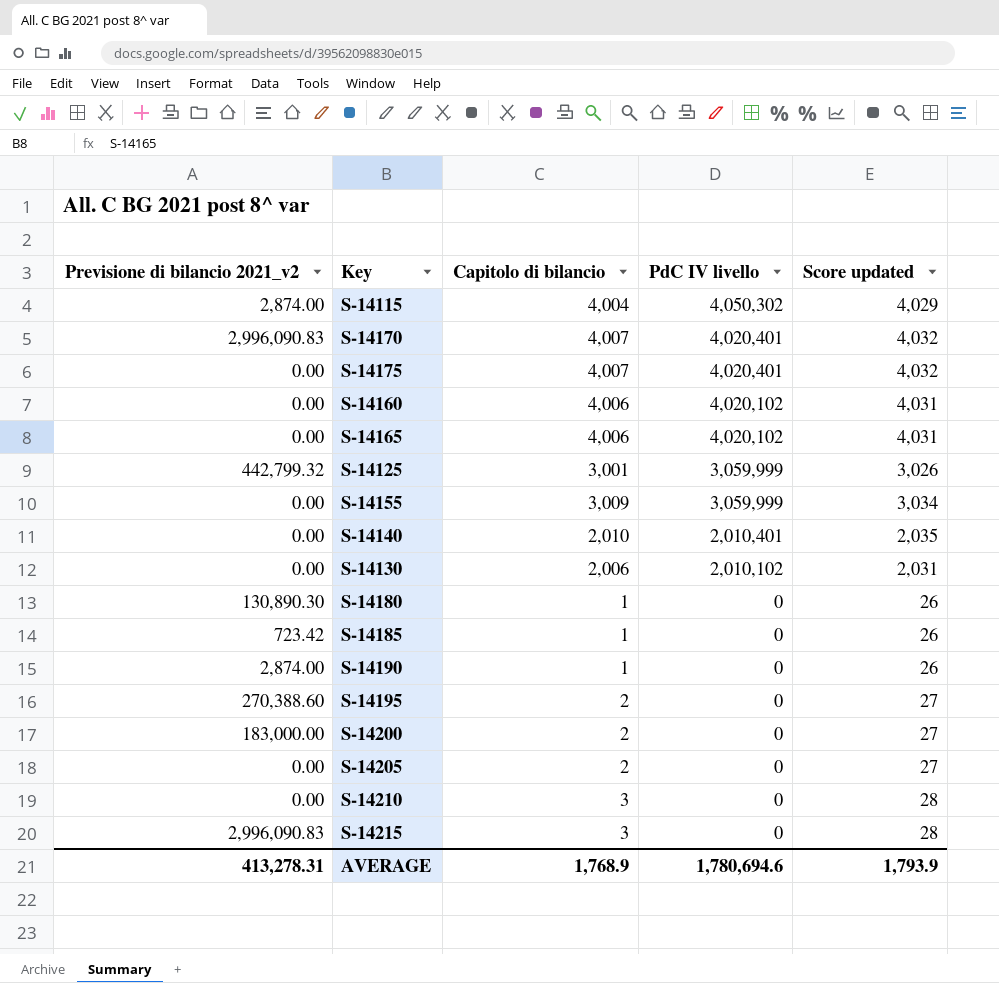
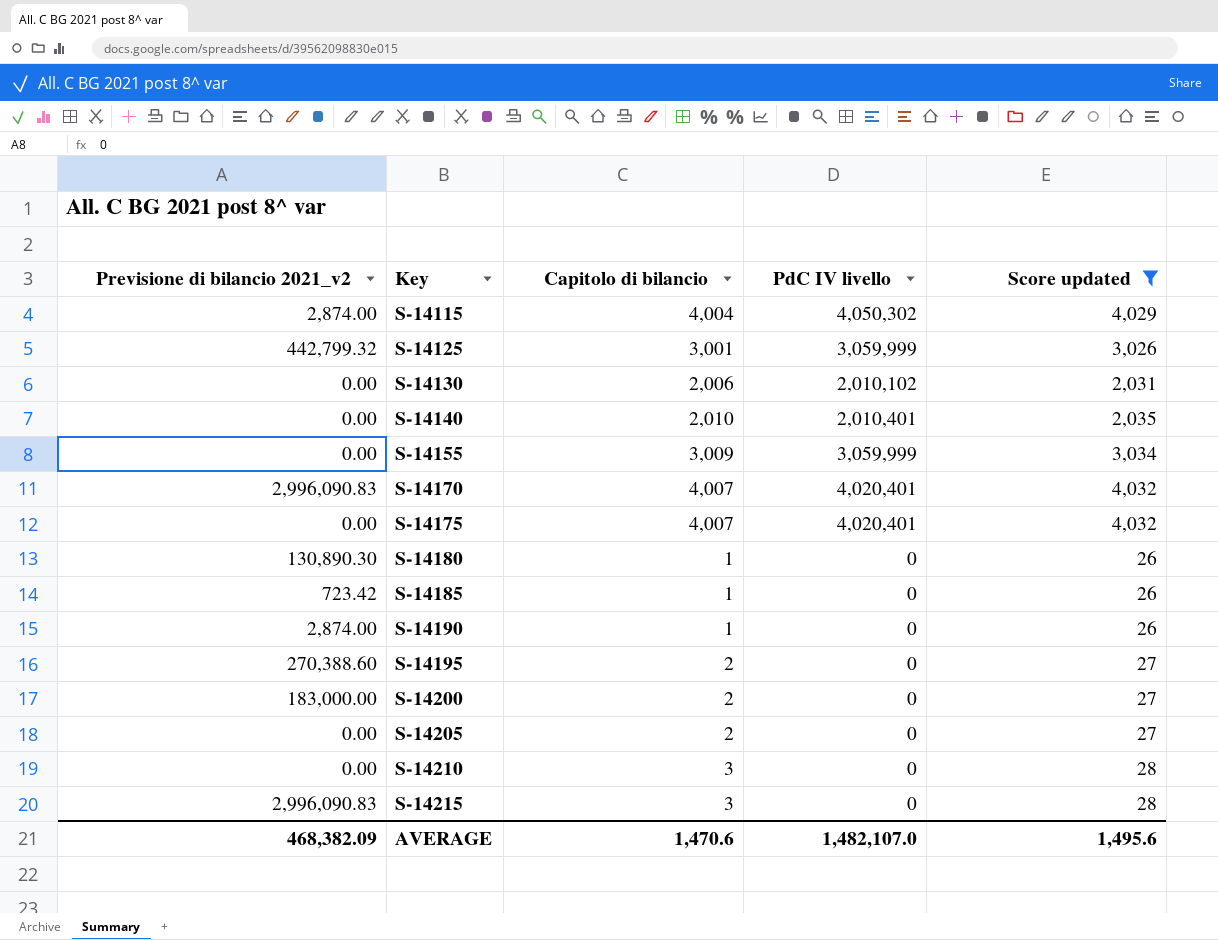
filter: none -> Score updated != 4,031
row order: PdC IV livello descending -> Key ascending
AVERAGE | Previsione di bilancio 2021_v2: 413,278.31 -> 468,382.09
AVERAGE | Capitolo di bilancio: 1,768.9 -> 1,470.6
AVERAGE | PdC IV livello: 1,780,694.6 -> 1,482,107.0
AVERAGE | Score updated: 1,793.9 -> 1,495.6

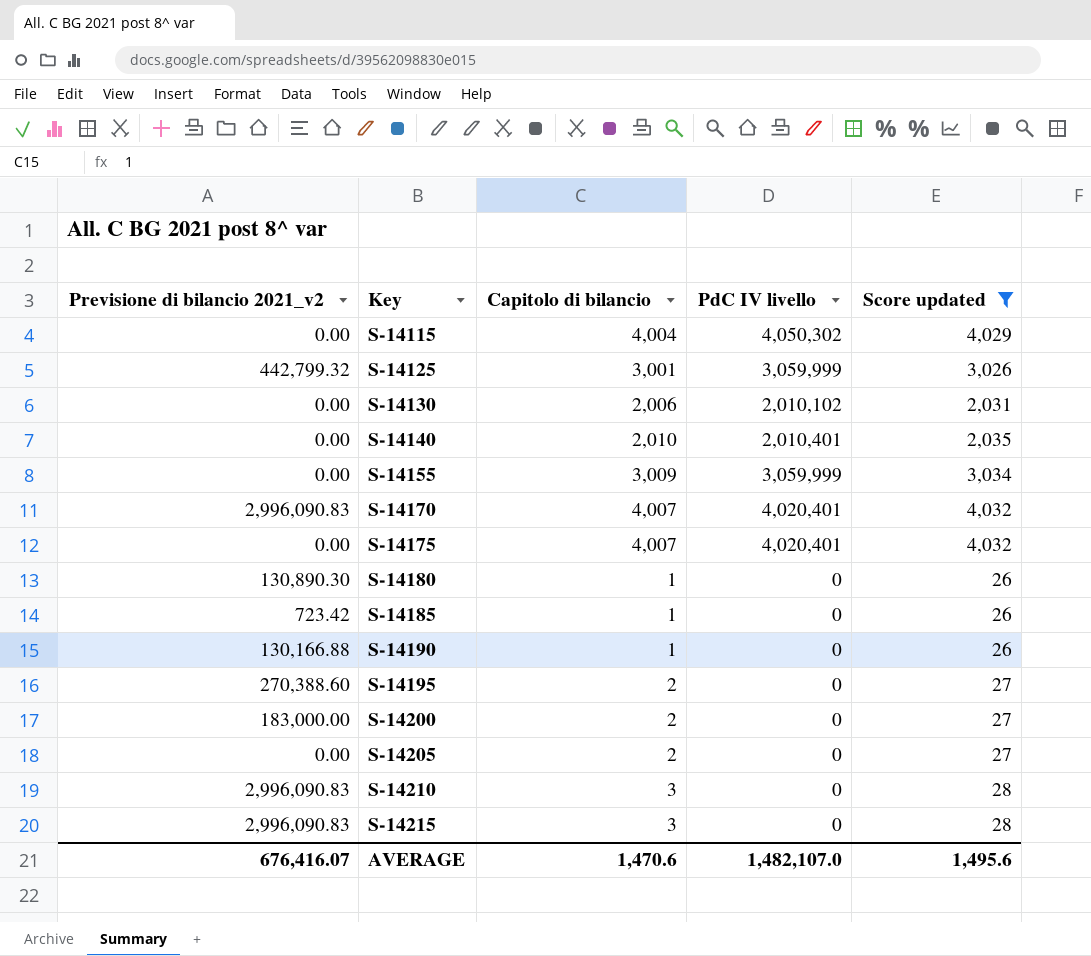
S-14115 | Previsione di bilancio 2021_v2: 2,874.00 -> 0.00
S-14190 | Previsione di bilancio 2021_v2: 2,874.00 -> 130,166.88
S-14210 | Previsione di bilancio 2021_v2: 0.00 -> 2,996,090.83
AVERAGE | Previsione di bilancio 2021_v2: 468,382.09 -> 676,416.07

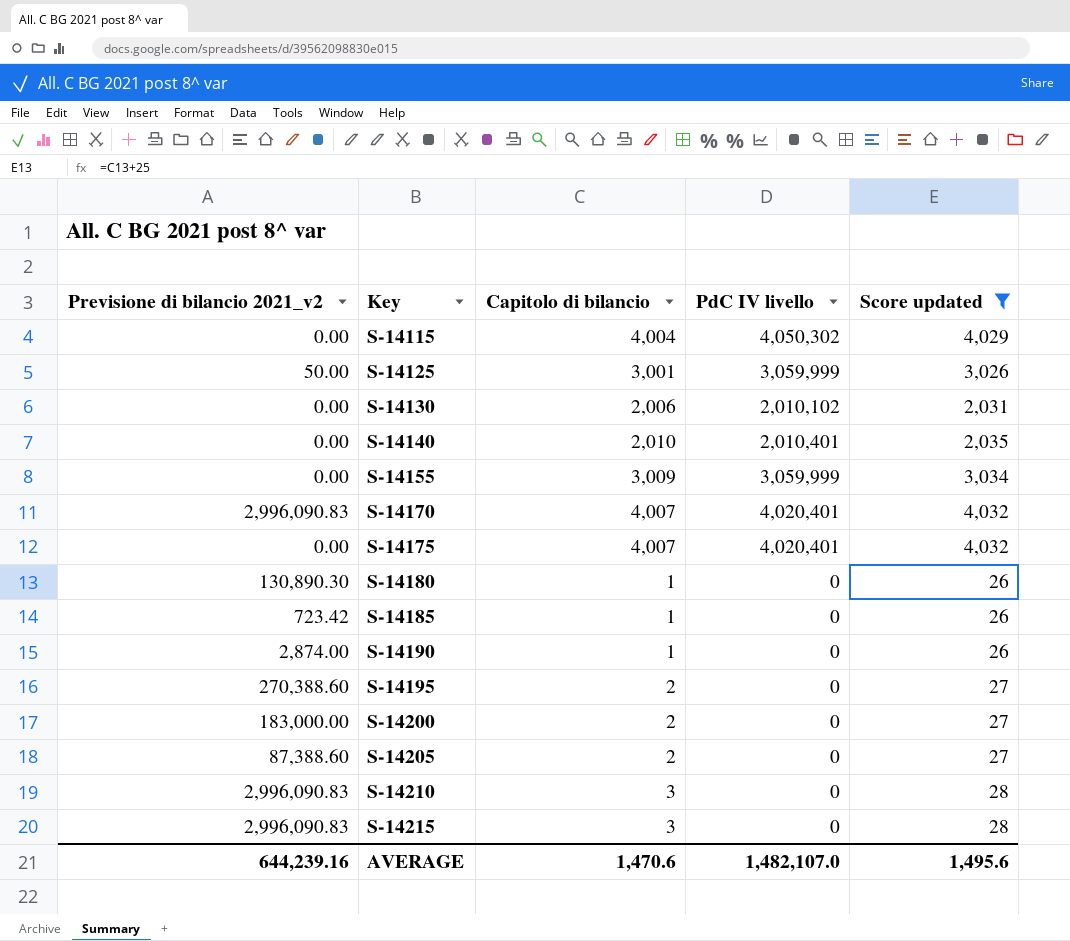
S-14125 | Previsione di bilancio 2021_v2: 442,799.32 -> 50.00
S-14190 | Previsione di bilancio 2021_v2: 130,166.88 -> 2,874.00
S-14205 | Previsione di bilancio 2021_v2: 0.00 -> 87,388.60
AVERAGE | Previsione di bilancio 2021_v2: 676,416.07 -> 644,239.16

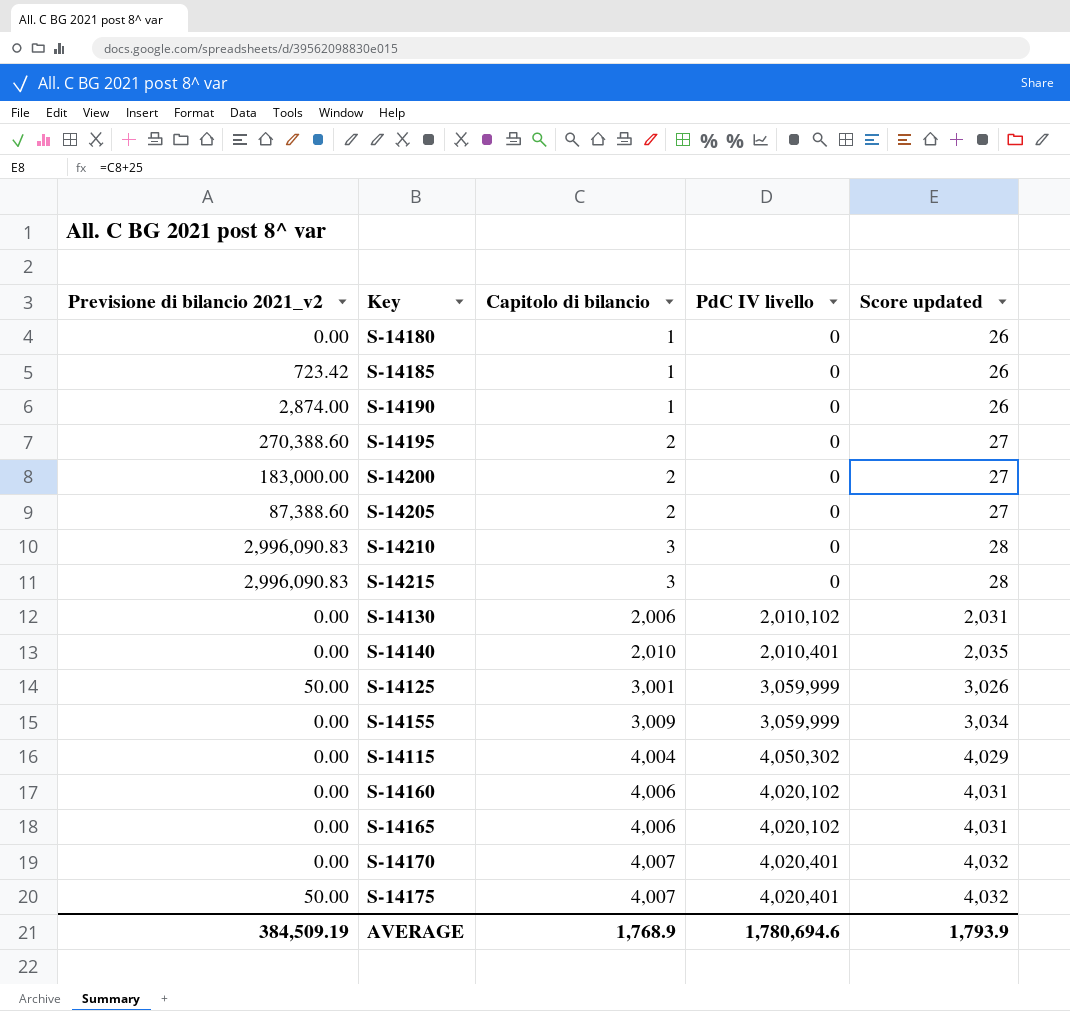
filter: Score updated != 4,031 -> none
row order: Key ascending -> Capitolo di bilancio ascending
S-14180 | Previsione di bilancio 2021_v2: 130,890.30 -> 0.00
S-14170 | Previsione di bilancio 2021_v2: 2,996,090.83 -> 0.00
S-14175 | Previsione di bilancio 2021_v2: 0.00 -> 50.00
AVERAGE | Previsione di bilancio 2021_v2: 644,239.16 -> 384,509.19
AVERAGE | Capitolo di bilancio: 1,470.6 -> 1,768.9
AVERAGE | PdC IV livello: 1,482,107.0 -> 1,780,694.6
AVERAGE | Score updated: 1,495.6 -> 1,793.9

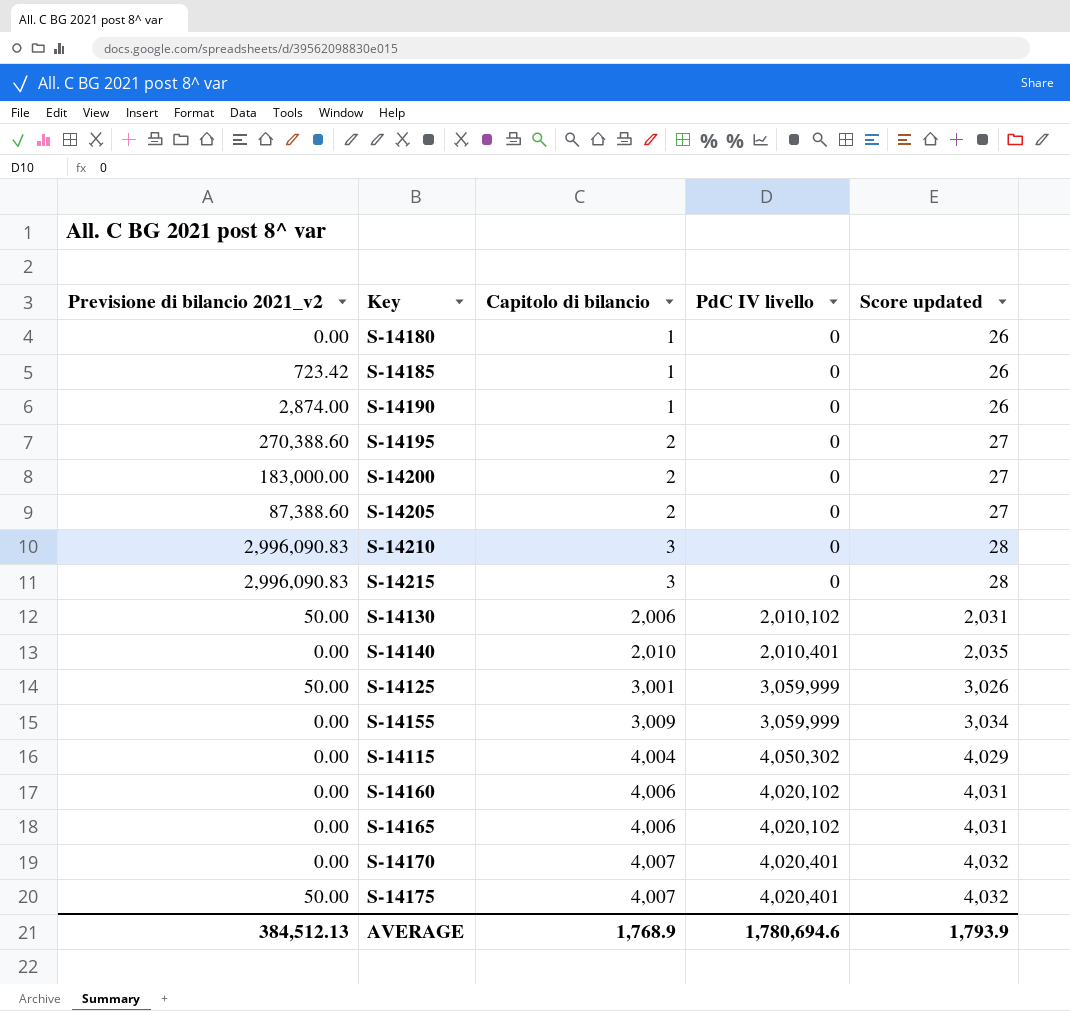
S-14130 | Previsione di bilancio 2021_v2: 0.00 -> 50.00
AVERAGE | Previsione di bilancio 2021_v2: 384,509.19 -> 384,512.13

